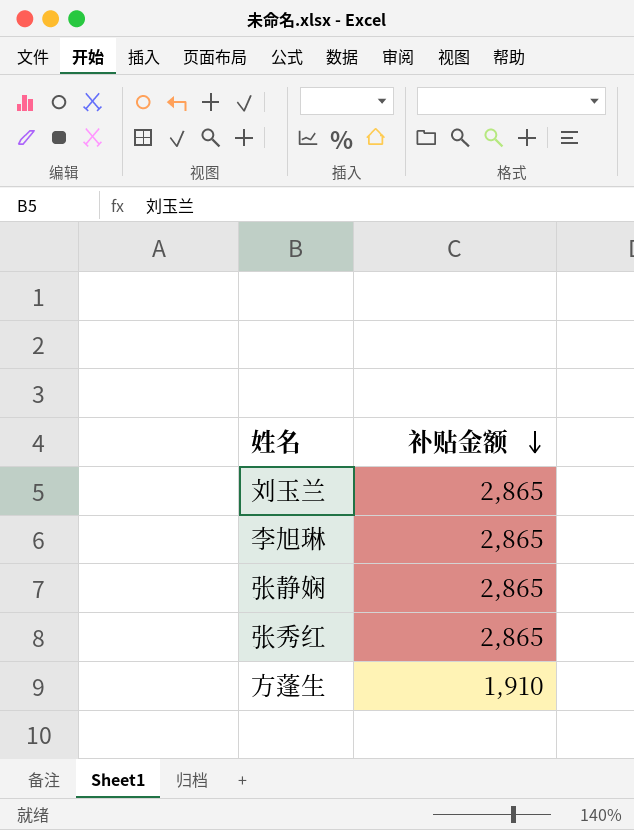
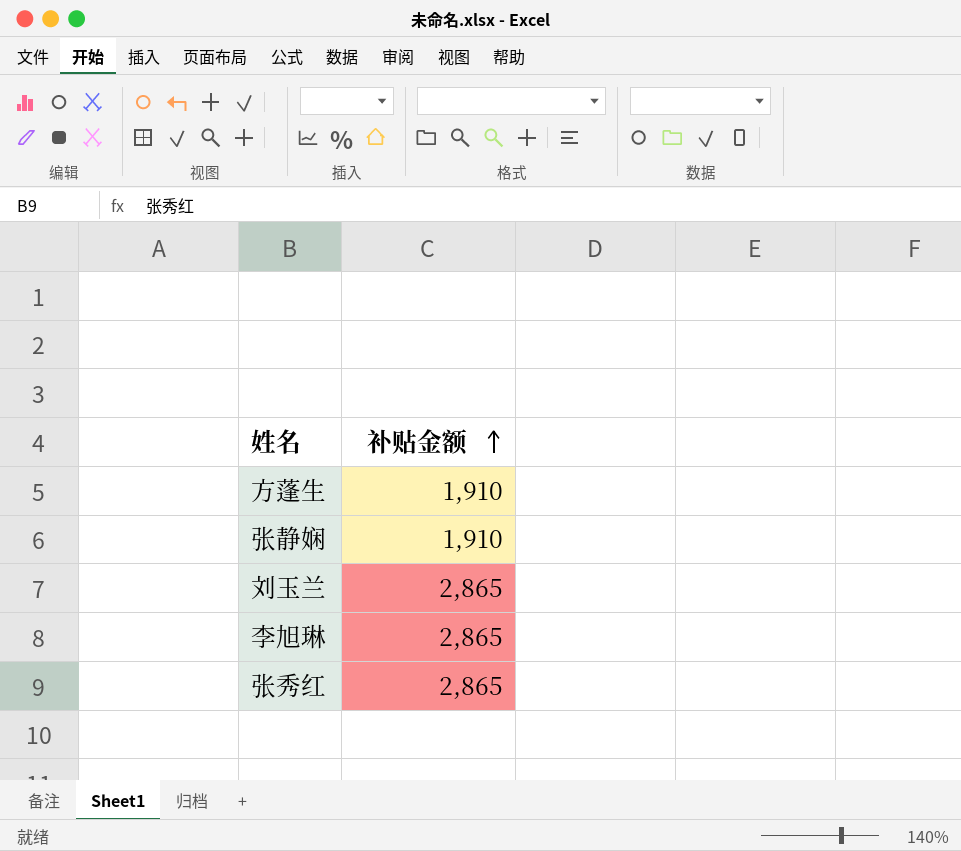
row order: 补贴金额 descending -> 补贴金额 ascending
张静娴 | 补贴金额: 2,865 -> 1,910

